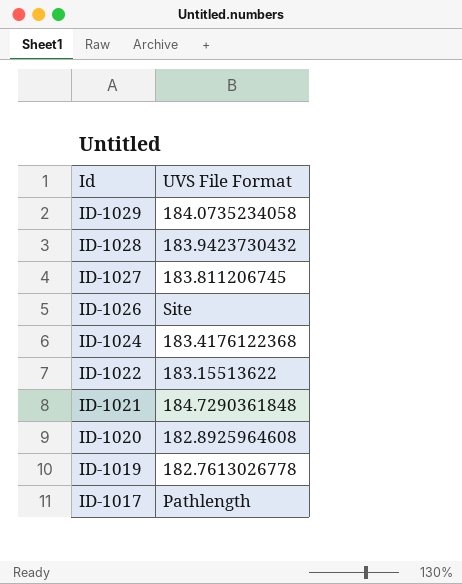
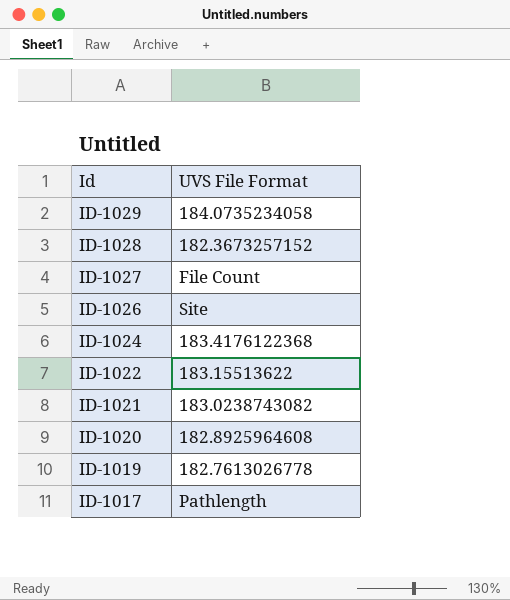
ID-1028 | UVS File Format: 183.9423730432 -> 182.3673257152
ID-1027 | UVS File Format: 183.811206745 -> File Count
ID-1021 | UVS File Format: 184.7290361848 -> 183.0238743082

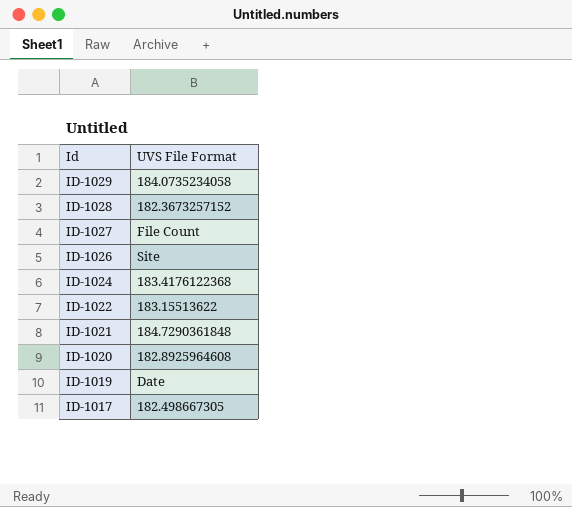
ID-1021 | UVS File Format: 183.0238743082 -> 184.7290361848
ID-1019 | UVS File Format: 182.7613026778 -> Date
ID-1017 | UVS File Format: Pathlength -> 182.498667305

